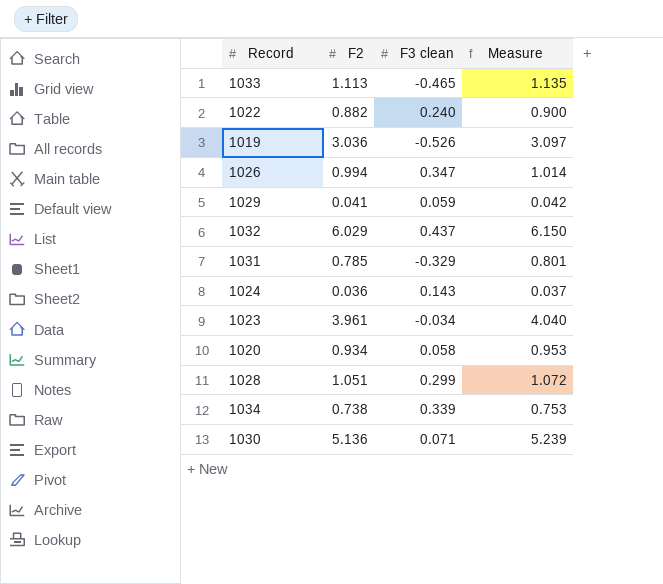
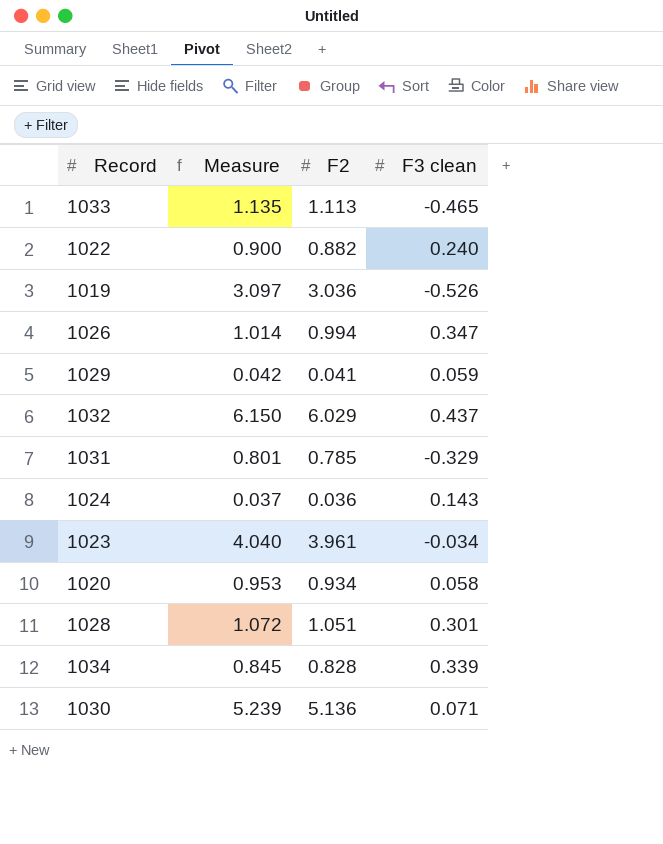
column Measure | position: 4 -> 2
1028 | F3 clean: 0.299 -> 0.301
1034 | Measure: 0.753 -> 0.845
1034 | F2: 0.738 -> 0.828

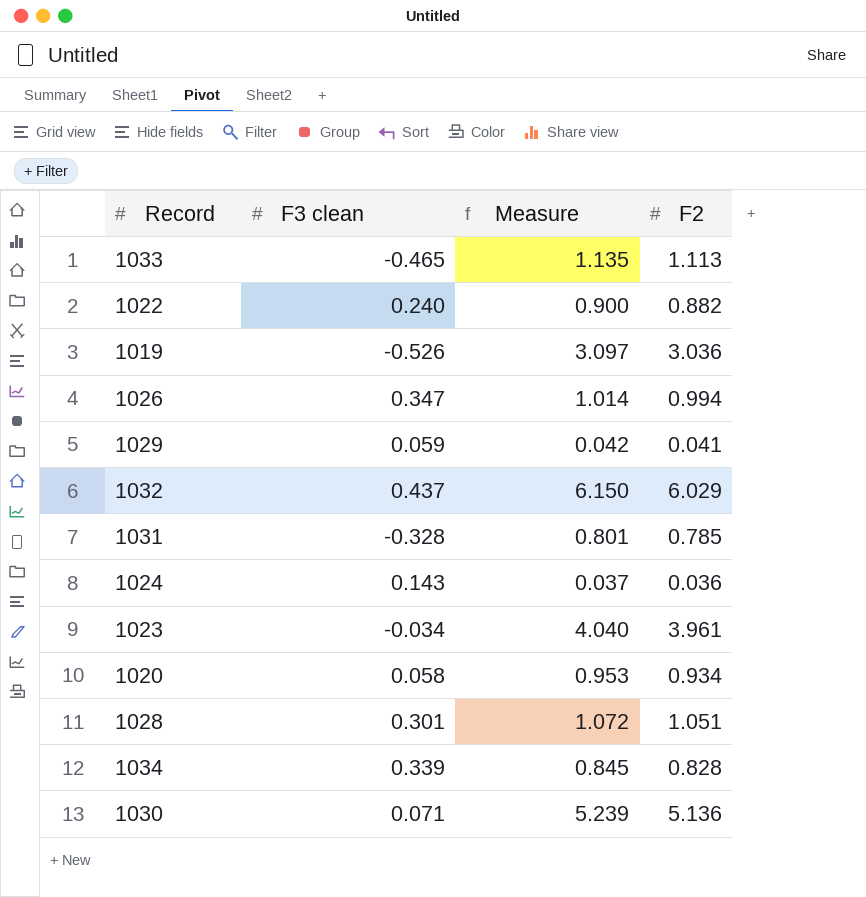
column F3 clean | position: 4 -> 2
1031 | F3 clean: -0.329 -> -0.328

